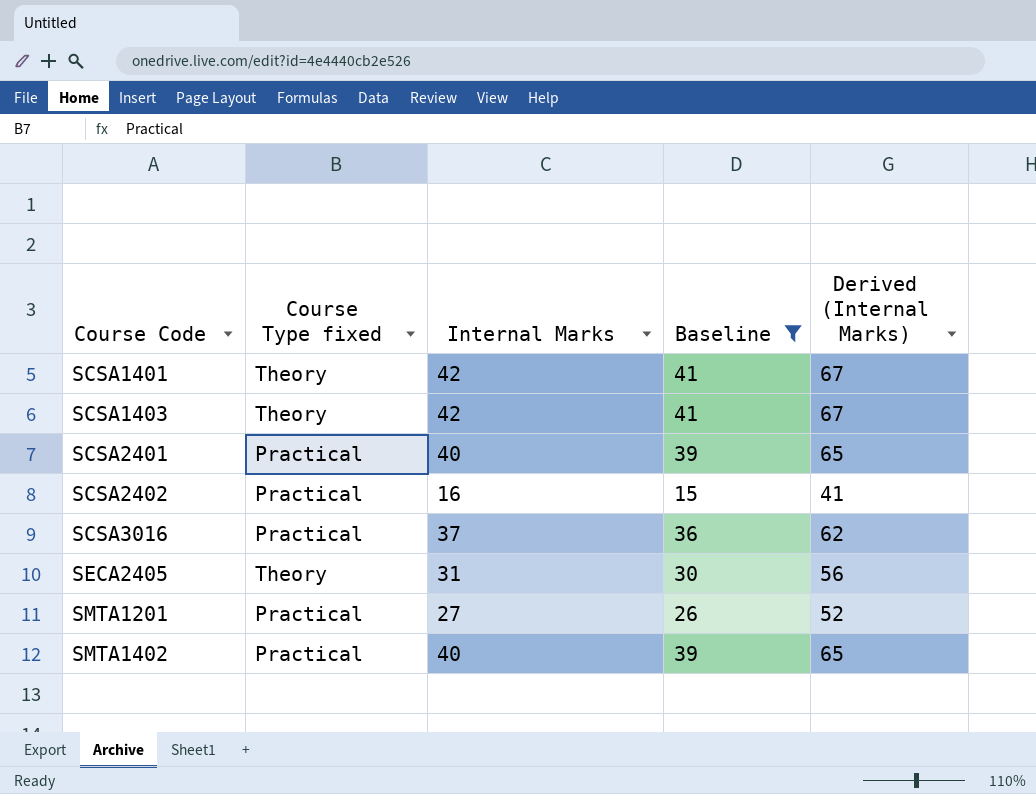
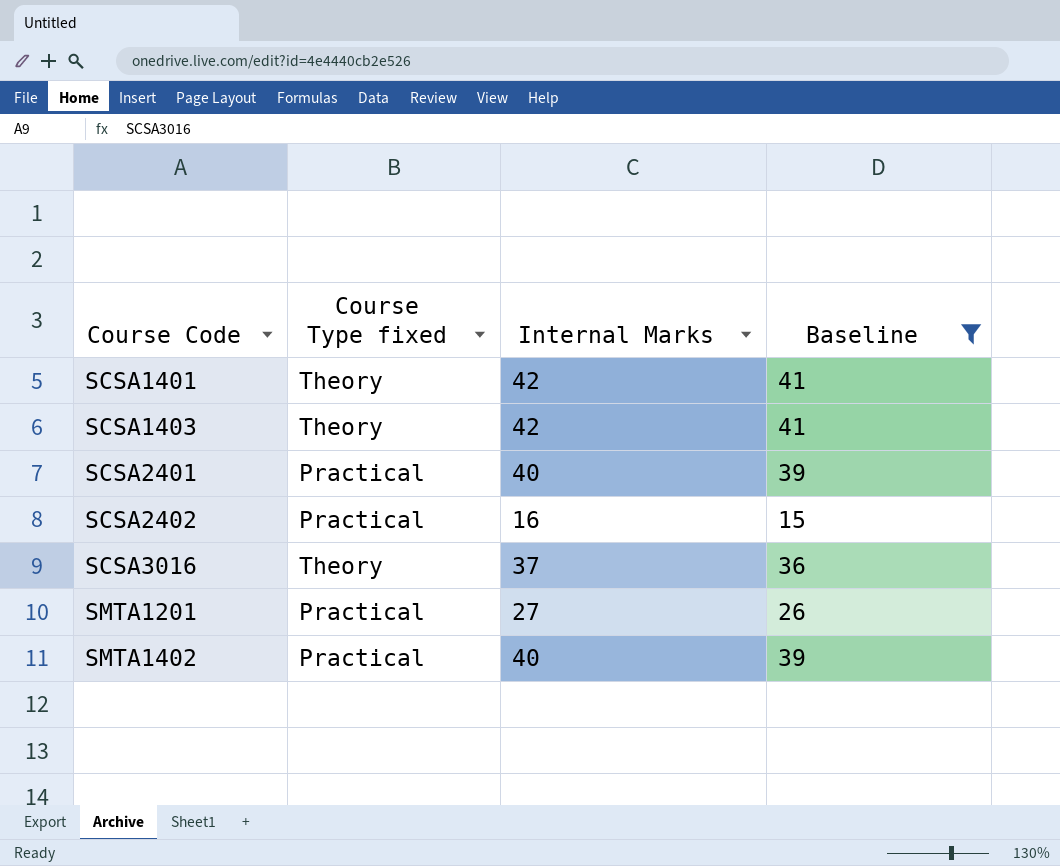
column Derived (Internal Marks) | formula: [Internal Marks] + 25 -> none
row SECA2405: Theory | 31 | 30 | 56 -> none
SCSA3016 | Course Type fixed: Practical -> Theory

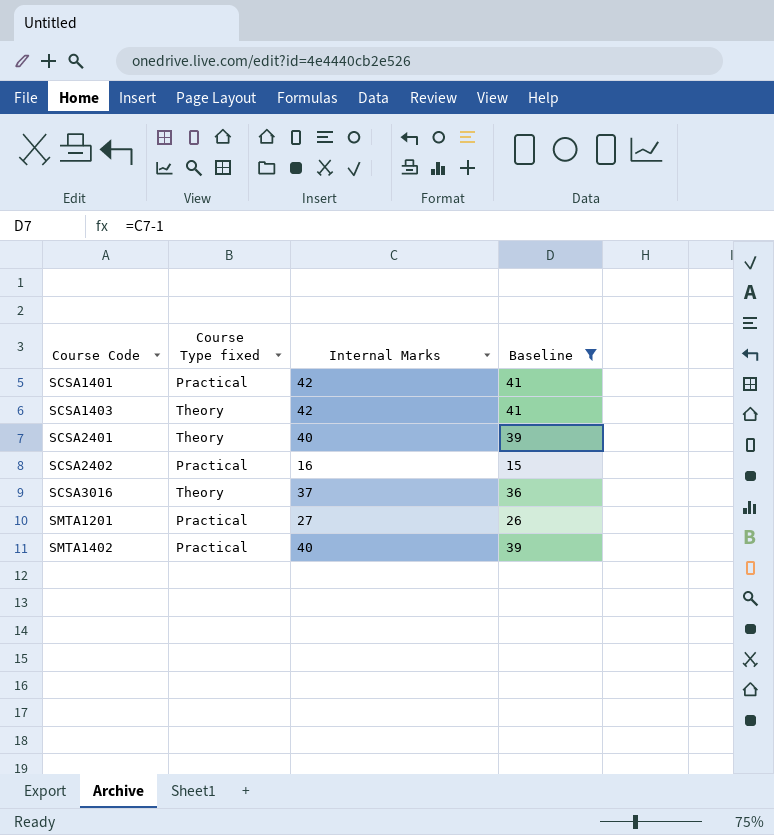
SCSA1401 | Course Type fixed: Theory -> Practical
SCSA2401 | Course Type fixed: Practical -> Theory

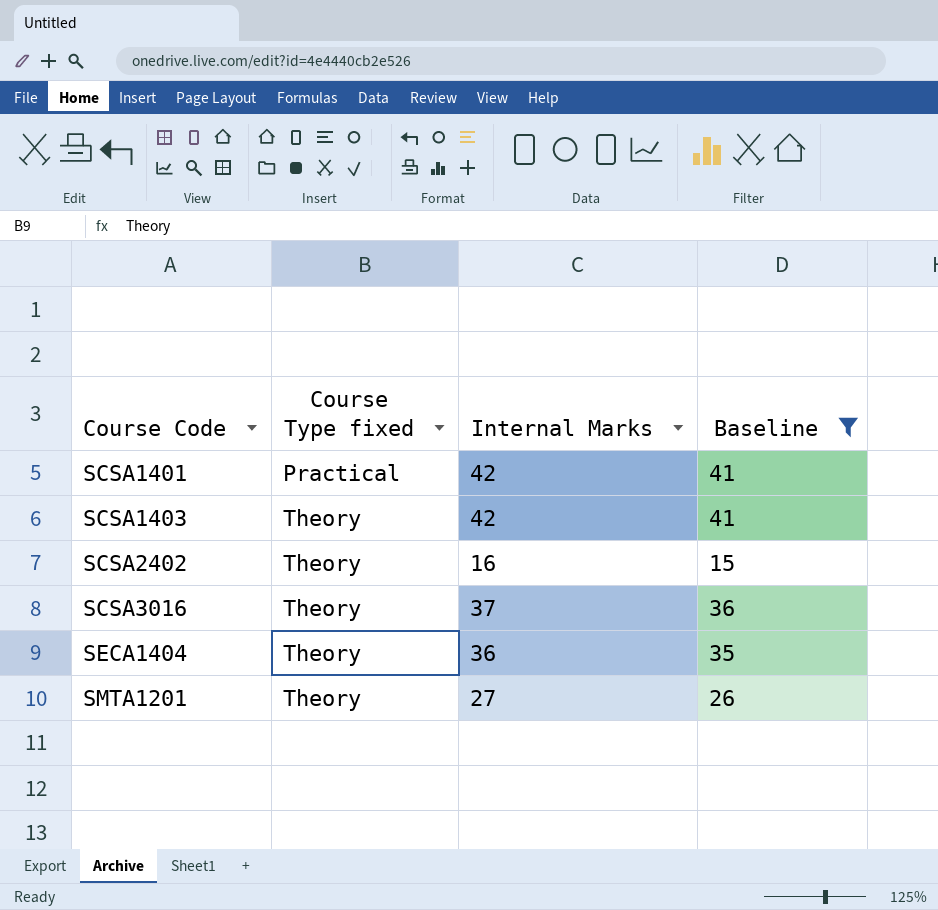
row SCSA2401: Theory | 40 | 39 -> none
row SMTA1402: Practical | 40 | 39 -> none
SCSA2402 | Course Type fixed: Practical -> Theory
row SECA1404: none -> Theory | 36 | 35
SMTA1201 | Course Type fixed: Practical -> Theory

